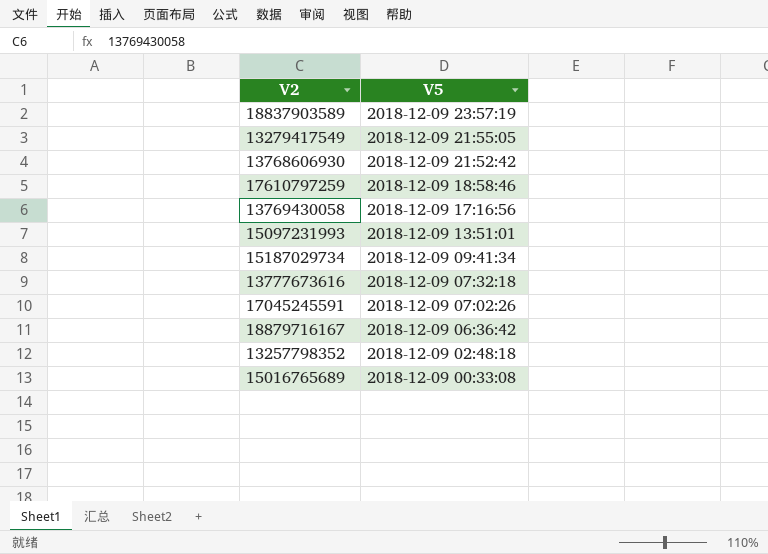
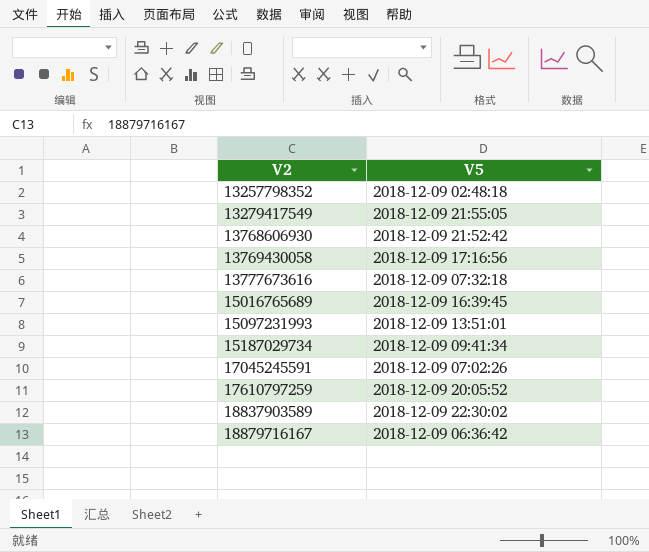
row order: V5 descending -> V2 ascending
15016765689 | V5: 2018-12-09 00:33:08 -> 2018-12-09 16:39:45
17610797259 | V5: 2018-12-09 18:58:46 -> 2018-12-09 20:05:52
18837903589 | V5: 2018-12-09 23:57:19 -> 2018-12-09 22:30:02

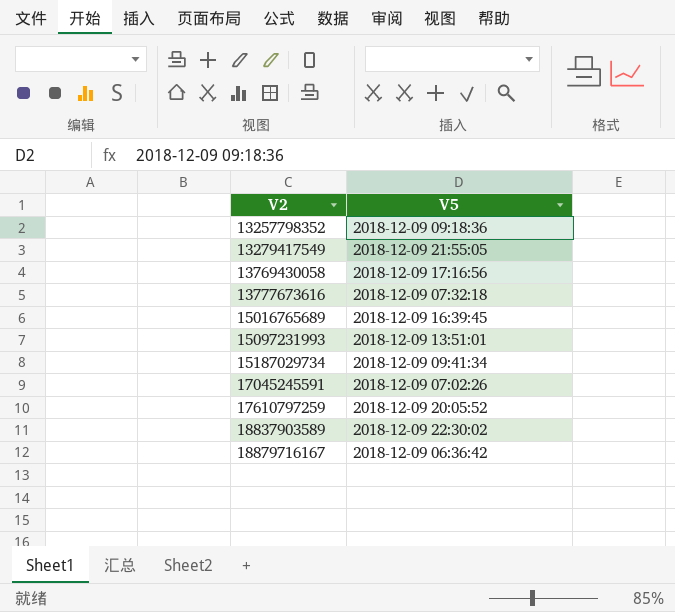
row 13768606930: 2018-12-09 21:52:42 -> none
13257798352 | V5: 2018-12-09 02:48:18 -> 2018-12-09 09:18:36

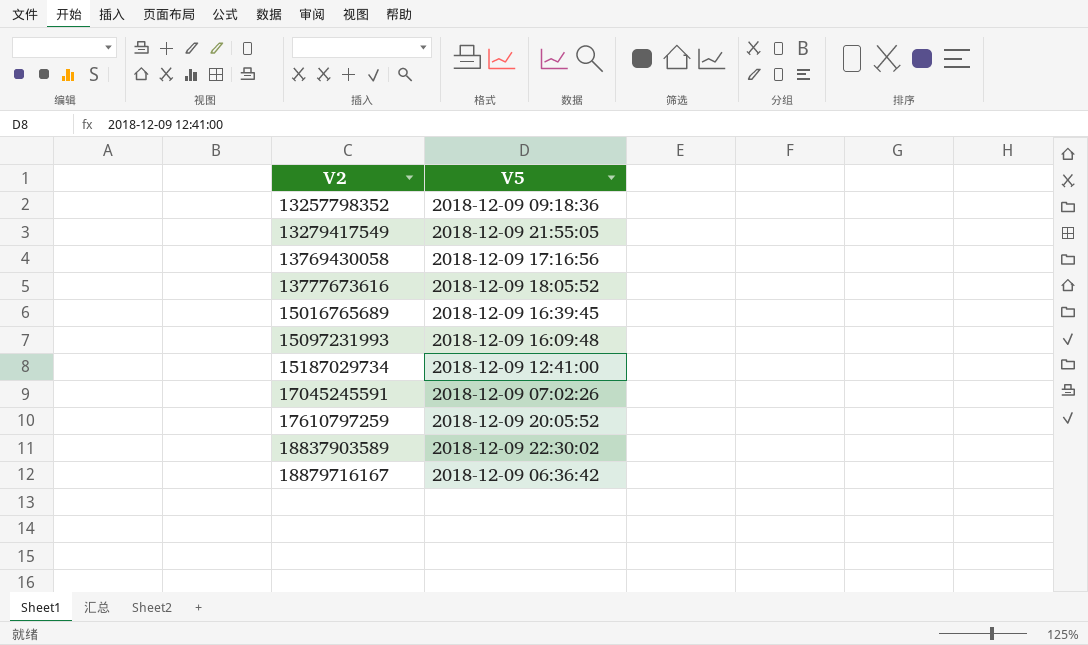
13777673616 | V5: 2018-12-09 07:32:18 -> 2018-12-09 18:05:52
15097231993 | V5: 2018-12-09 13:51:01 -> 2018-12-09 16:09:48
15187029734 | V5: 2018-12-09 09:41:34 -> 2018-12-09 12:41:00

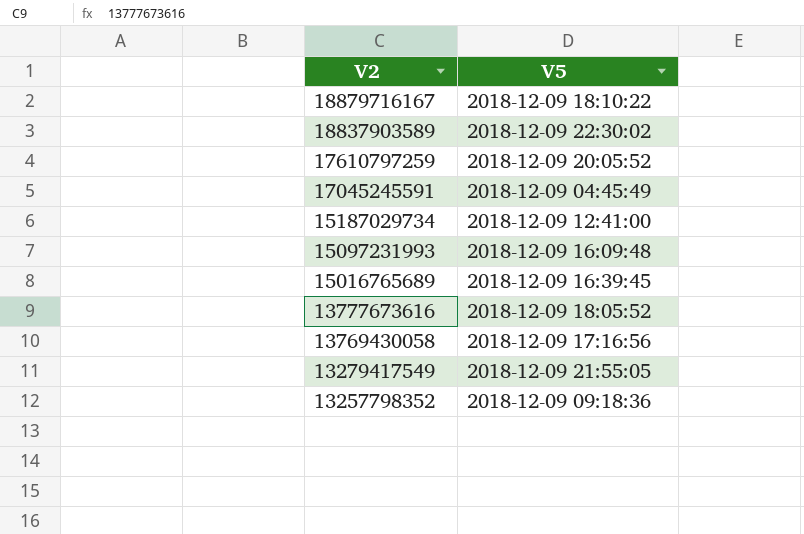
row order: V2 ascending -> V2 descending
18879716167 | V5: 2018-12-09 06:36:42 -> 2018-12-09 18:10:22
17045245591 | V5: 2018-12-09 07:02:26 -> 2018-12-09 04:45:49

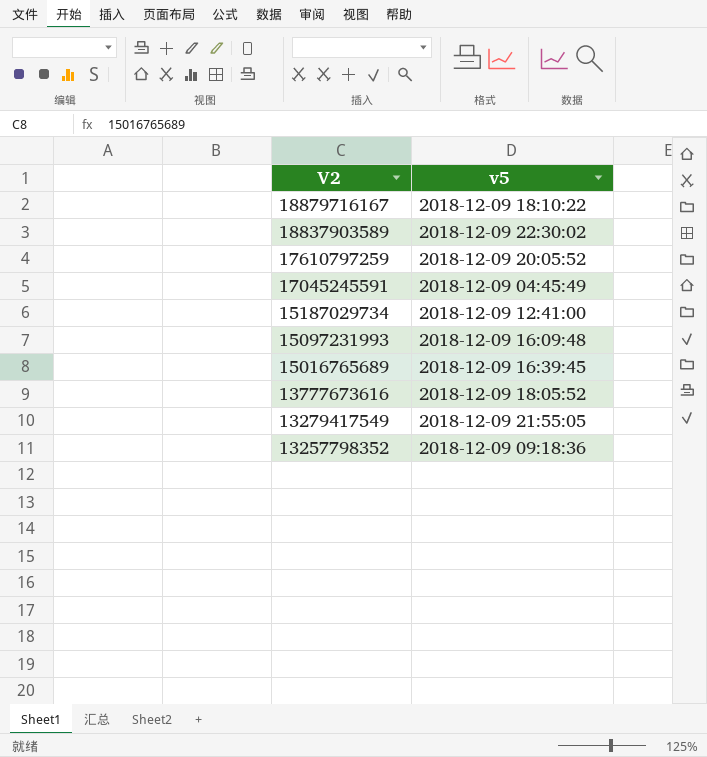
column name: V5 -> v5
row 13769430058: 2018-12-09 17:16:56 -> none

